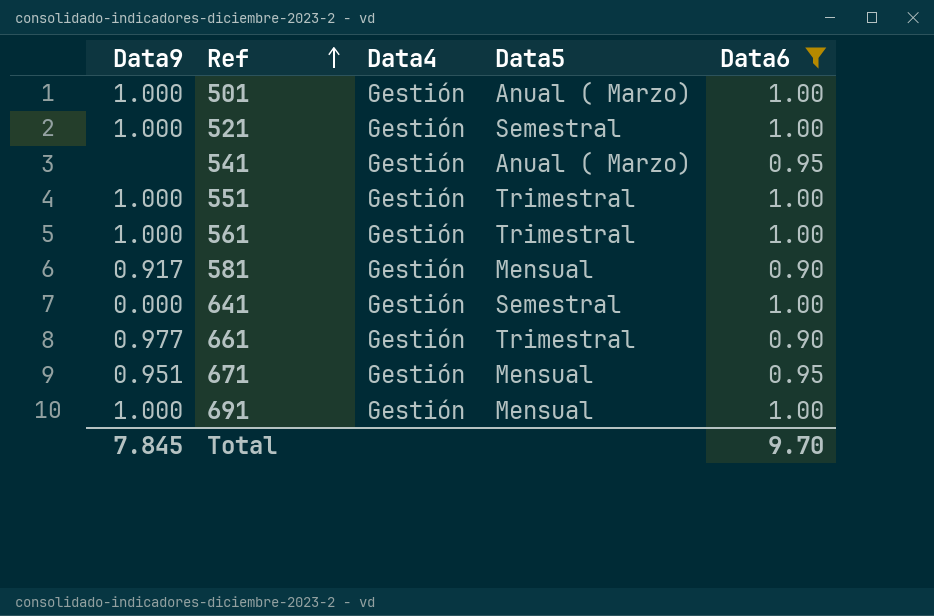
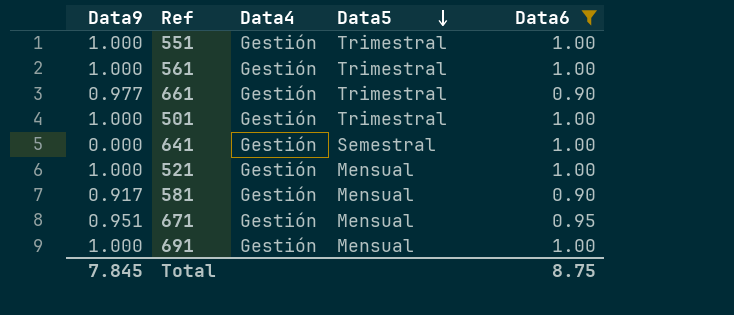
row order: Ref ascending -> Data5 descending
row 541: none | Gestión | Anual ( Marzo) | 0.95 -> none
501 | Data5: Anual ( Marzo) -> Trimestral
521 | Data5: Semestral -> Mensual
Total | Data6: 9.70 -> 8.75

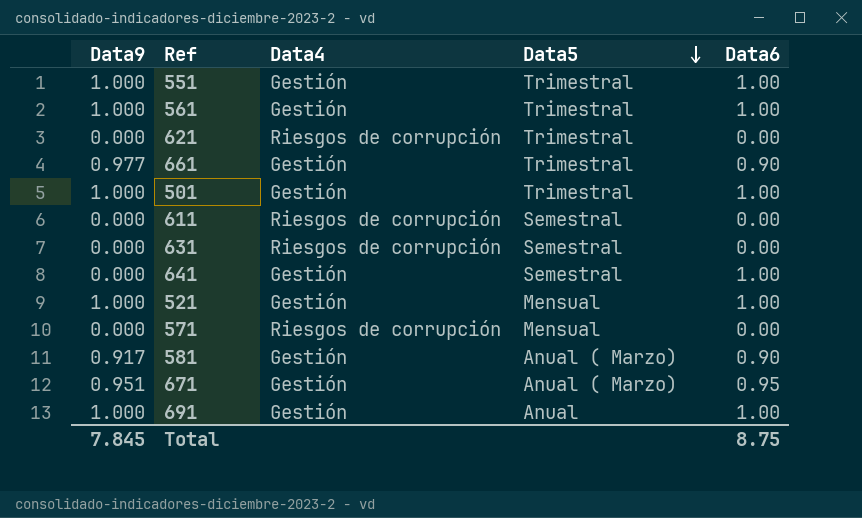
filter: Data6 != 0.00 -> none
581 | Data5: Mensual -> Anual ( Marzo)
671 | Data5: Mensual -> Anual ( Marzo)
691 | Data5: Mensual -> Anual

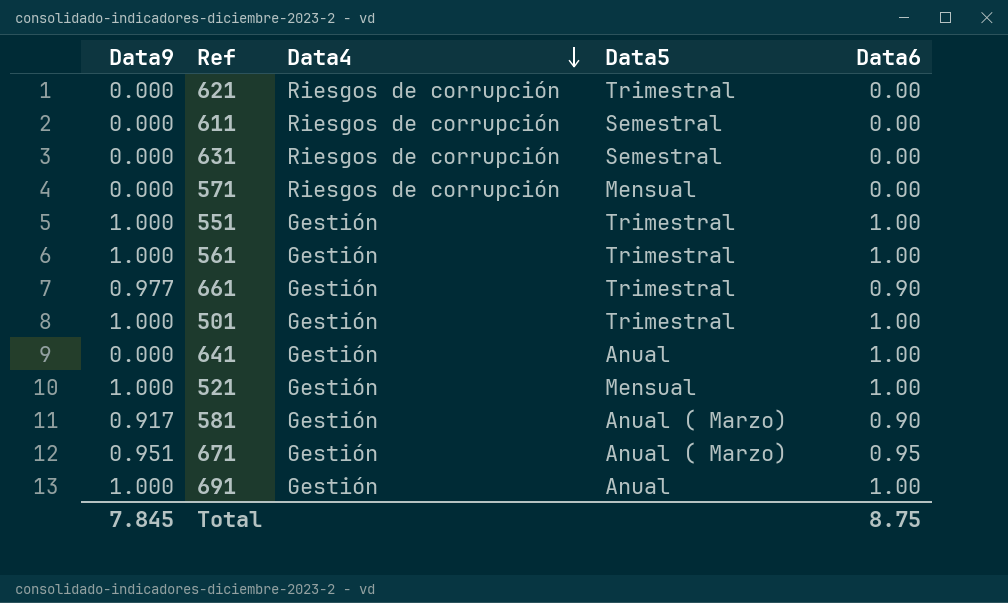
row order: Data5 descending -> Data4 descending
641 | Data5: Semestral -> Anual

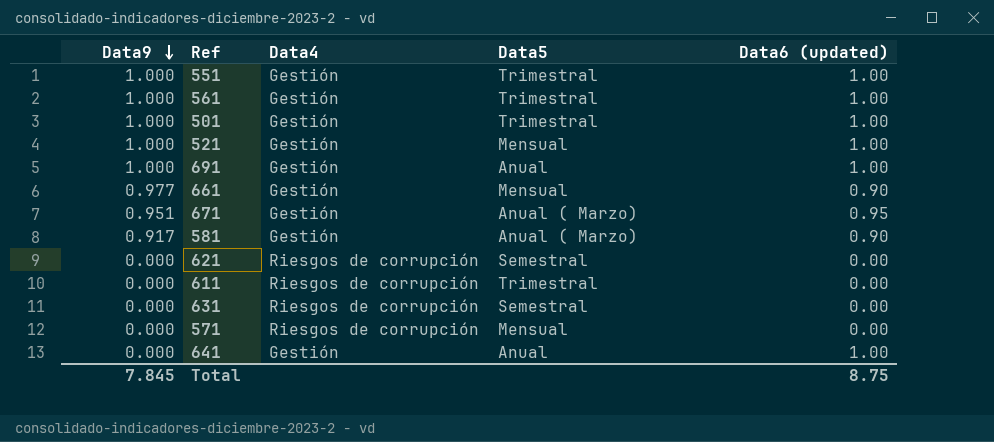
row order: Data4 descending -> Data9 descending
column name: Data6 -> Data6 (updated)
661 | Data5: Trimestral -> Mensual
621 | Data5: Trimestral -> Semestral
611 | Data5: Semestral -> Trimestral

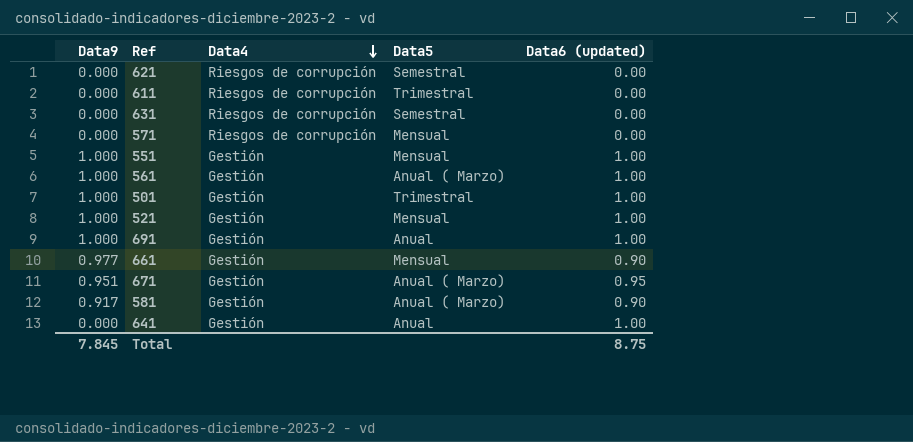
row order: Data9 descending -> Data4 descending
551 | Data5: Trimestral -> Mensual
561 | Data5: Trimestral -> Anual ( Marzo)

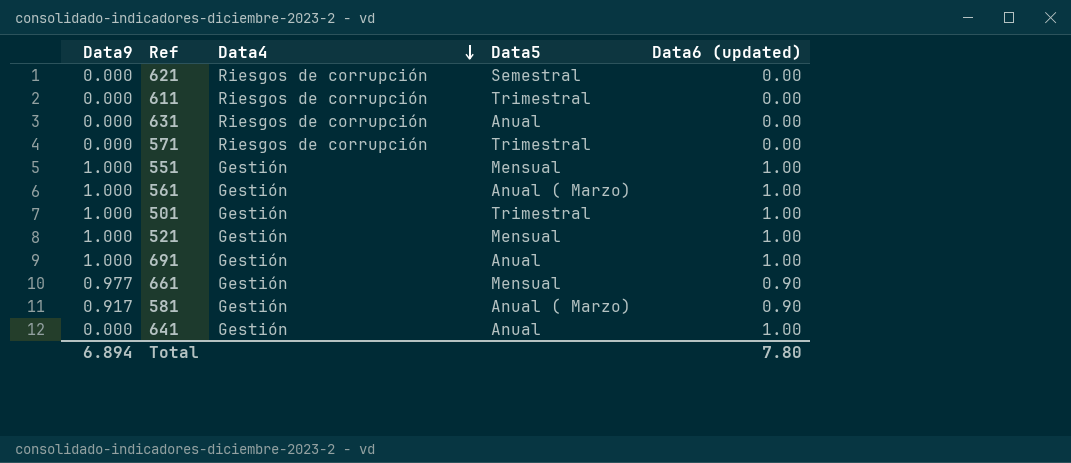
row 671: 0.951 | Gestión | Anual ( Marzo) | 0.95 -> none
631 | Data5: Semestral -> Anual
571 | Data5: Mensual -> Trimestral
Total | Data9: 7.845 -> 6.894
Total | Data6 (updated): 8.75 -> 7.80

